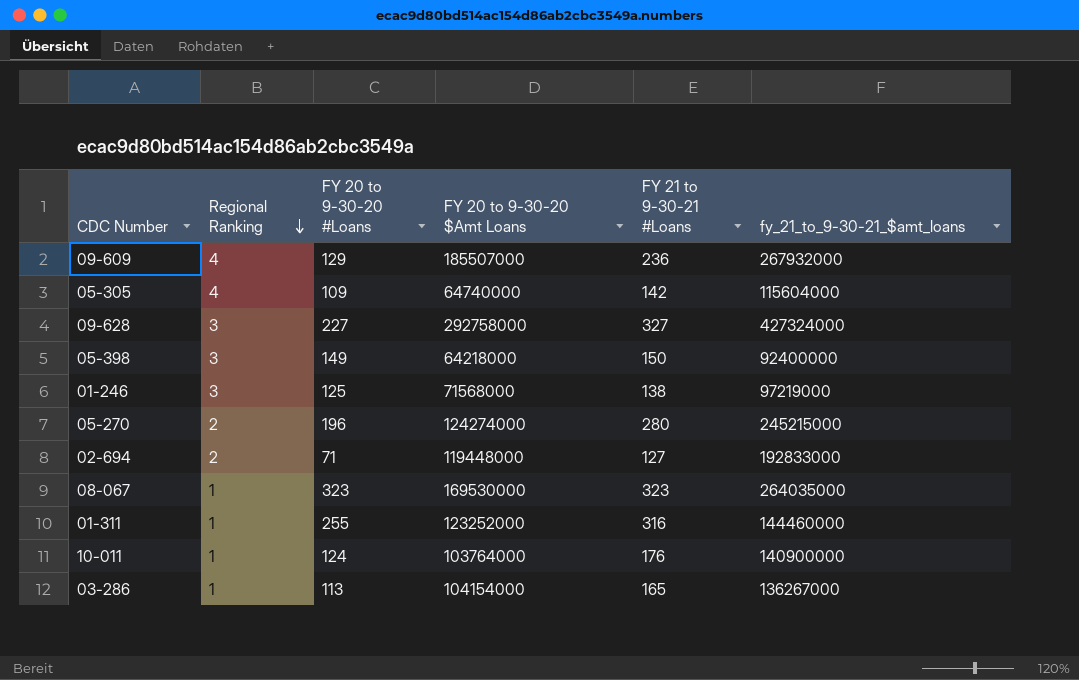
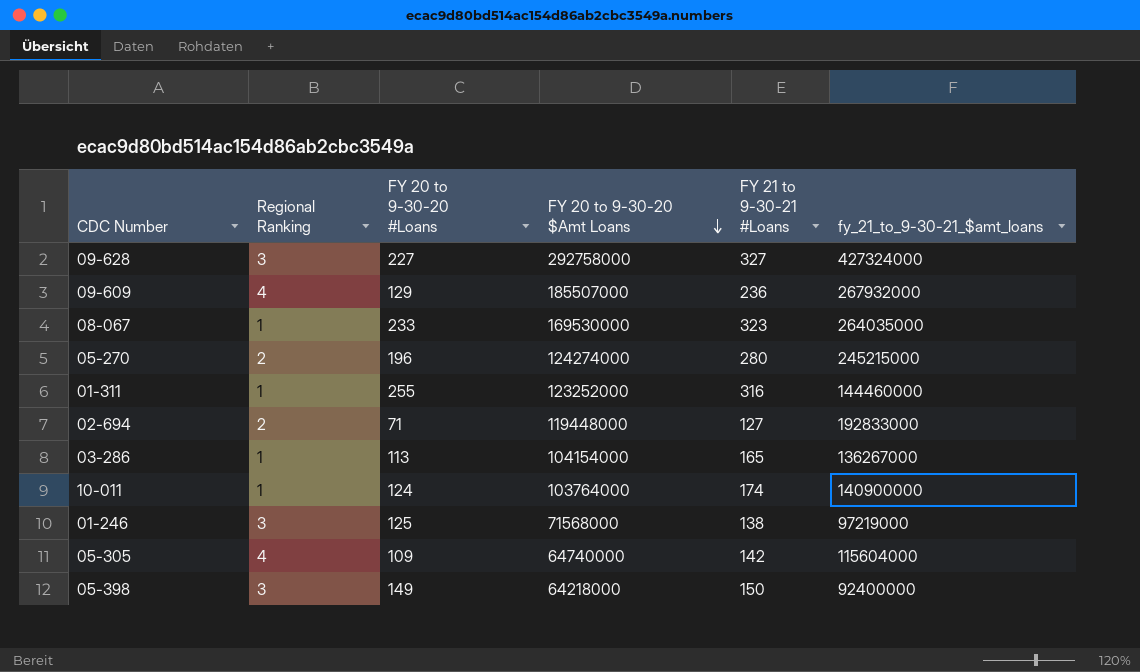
row order: Regional Ranking descending -> FY 20 to 9-30-20 $Amt Loans descending
08-067 | FY 20 to 9-30-20 #Loans: 323 -> 233
10-011 | FY 21 to 9-30-21 #Loans: 176 -> 174

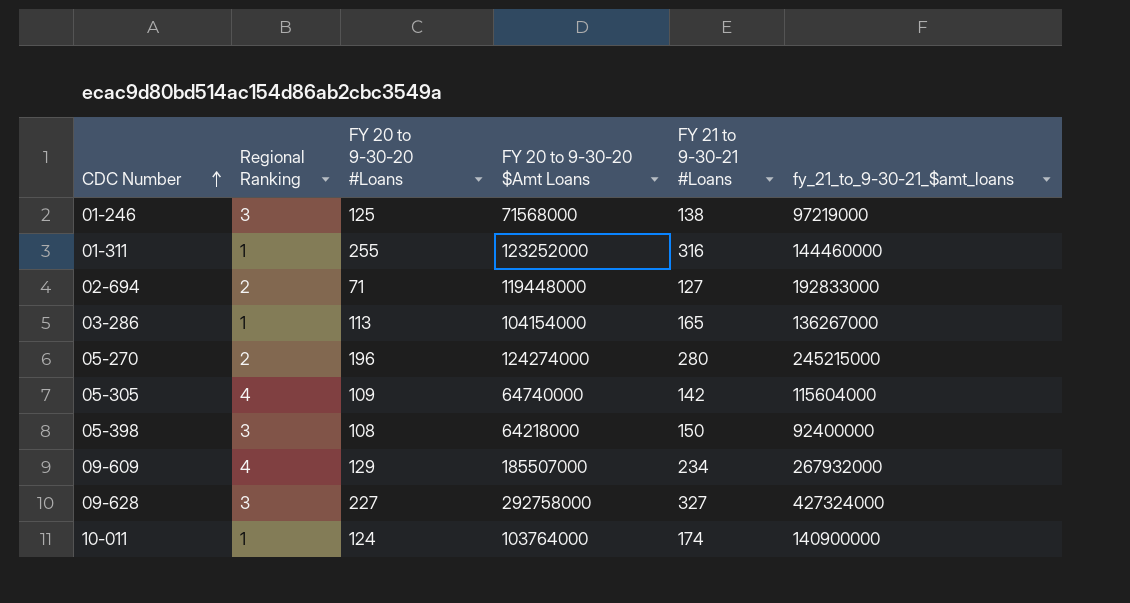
row order: FY 20 to 9-30-20 $Amt Loans descending -> CDC Number ascending
row 08-067: 1 | 233 | 169530000 | 323 | 264035000 -> none
05-398 | FY 20 to 9-30-20 #Loans: 149 -> 108
09-609 | FY 21 to 9-30-21 #Loans: 236 -> 234

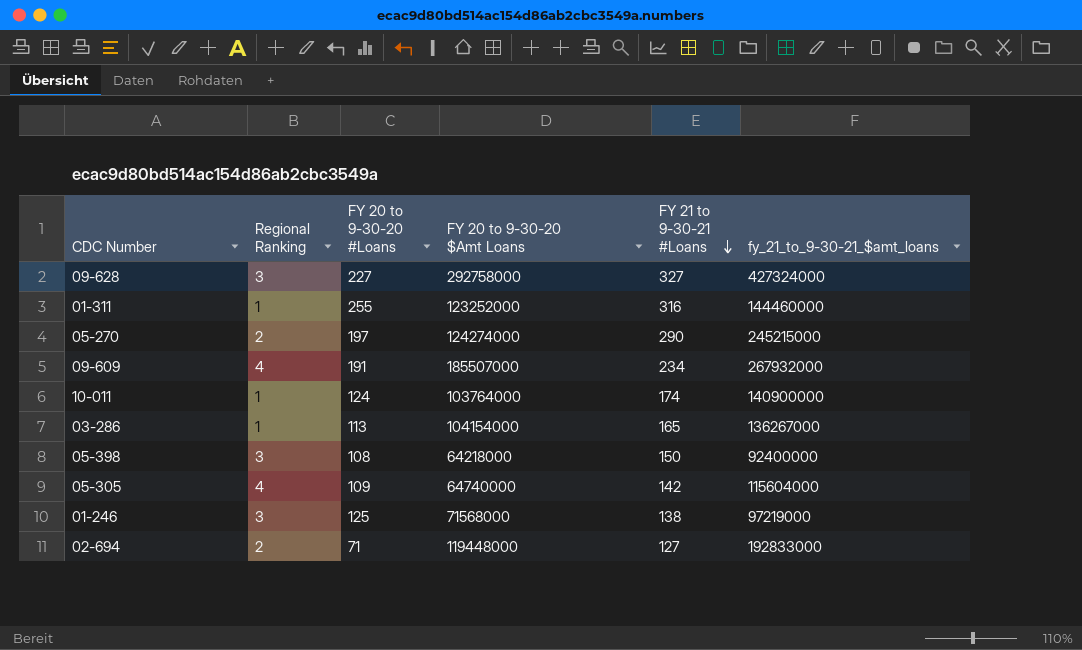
row order: CDC Number ascending -> FY 21 to 9-30-21 #Loans descending
05-270 | FY 20 to 9-30-20 #Loans: 196 -> 197
05-270 | FY 21 to 9-30-21 #Loans: 280 -> 290
09-609 | FY 20 to 9-30-20 #Loans: 129 -> 191

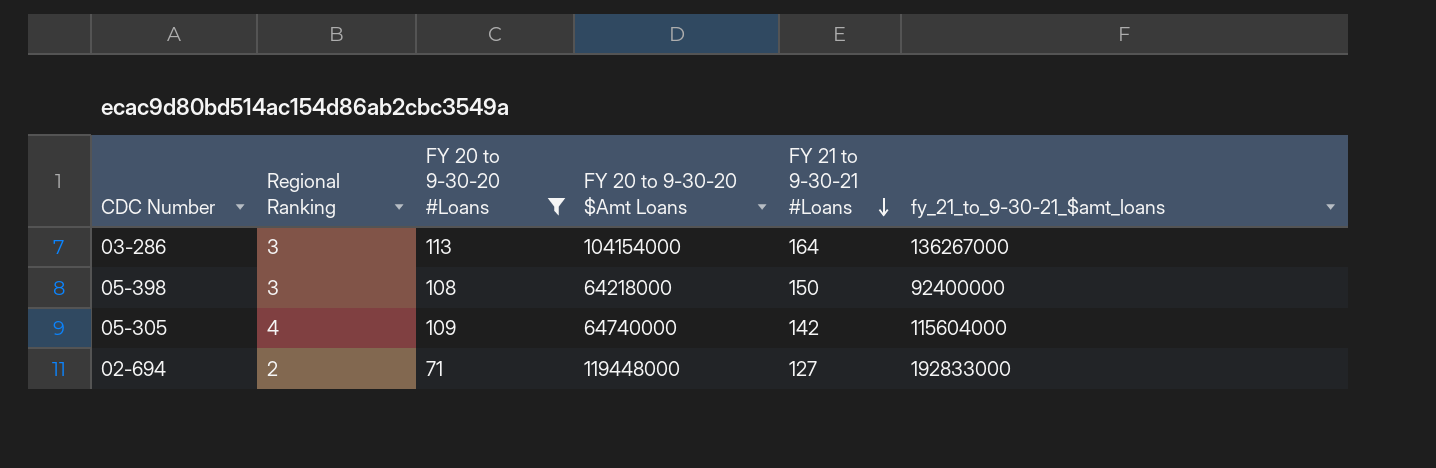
filter: none -> FY 20 to 9-30-20 #Loans <= 113
03-286 | Regional Ranking: 1 -> 3
03-286 | FY 21 to 9-30-21 #Loans: 165 -> 164

